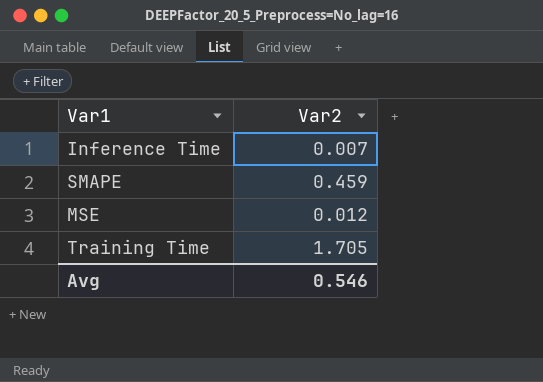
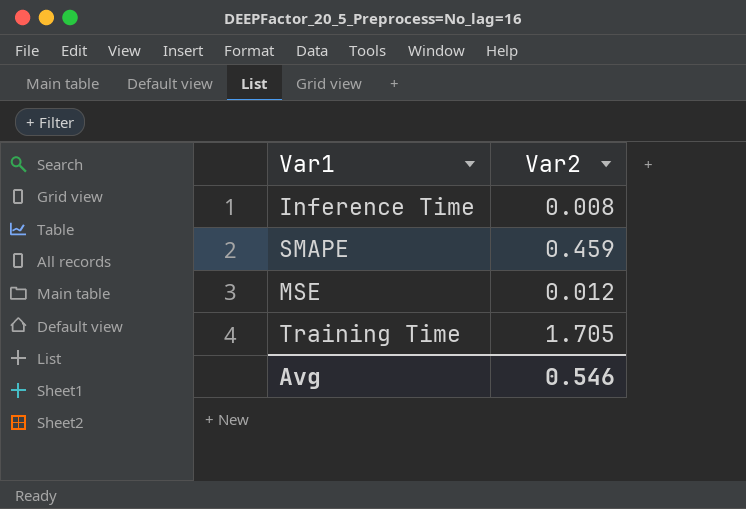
Inference Time | Var2: 0.007 -> 0.008

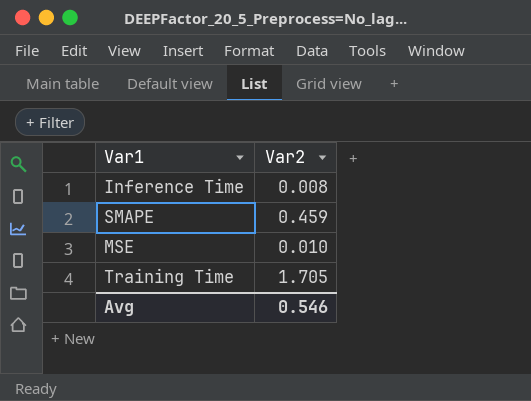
MSE | Var2: 0.012 -> 0.010

